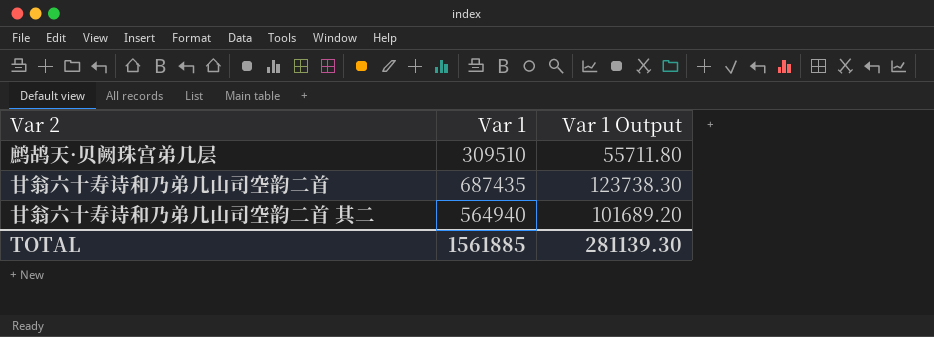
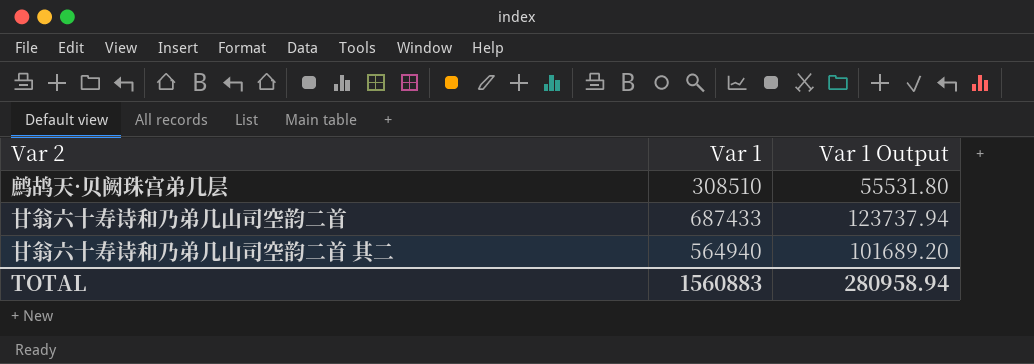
鹧鸪天·贝阙珠宫弟几层 | Var 1: 309510 -> 308510
鹧鸪天·贝阙珠宫弟几层 | Var 1 Output: 55711.80 -> 55531.80
甘翁六十寿诗和乃弟几山司空韵二首 | Var 1: 687435 -> 687433
甘翁六十寿诗和乃弟几山司空韵二首 | Var 1 Output: 123738.30 -> 123737.94
TOTAL | Var 1: 1561885 -> 1560883
TOTAL | Var 1 Output: 281139.30 -> 280958.94

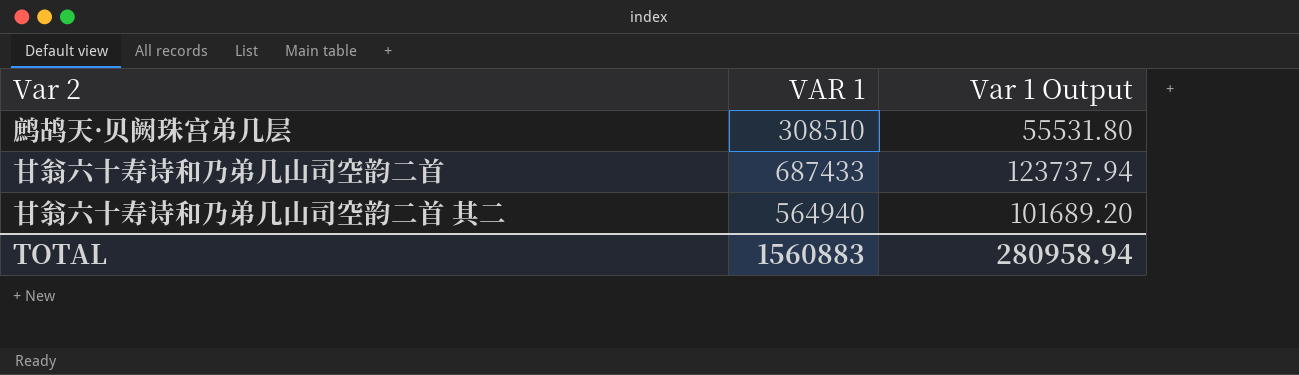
column name: Var 1 -> VAR 1

